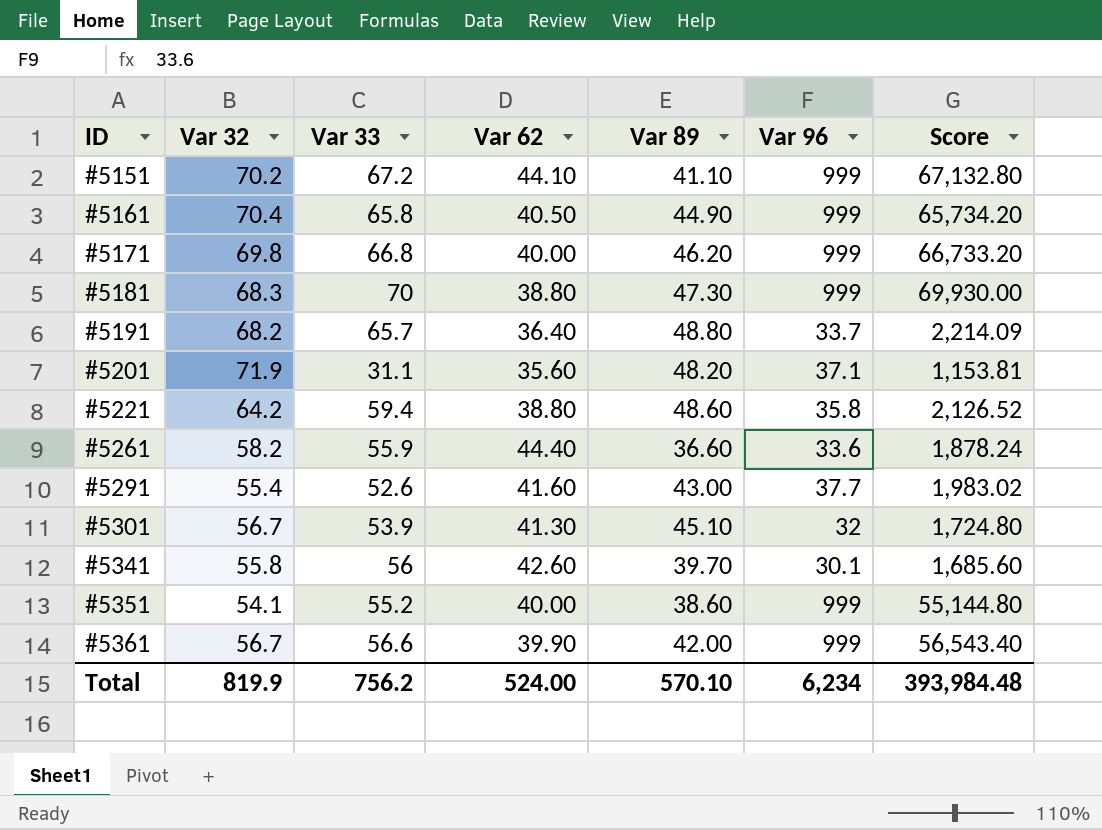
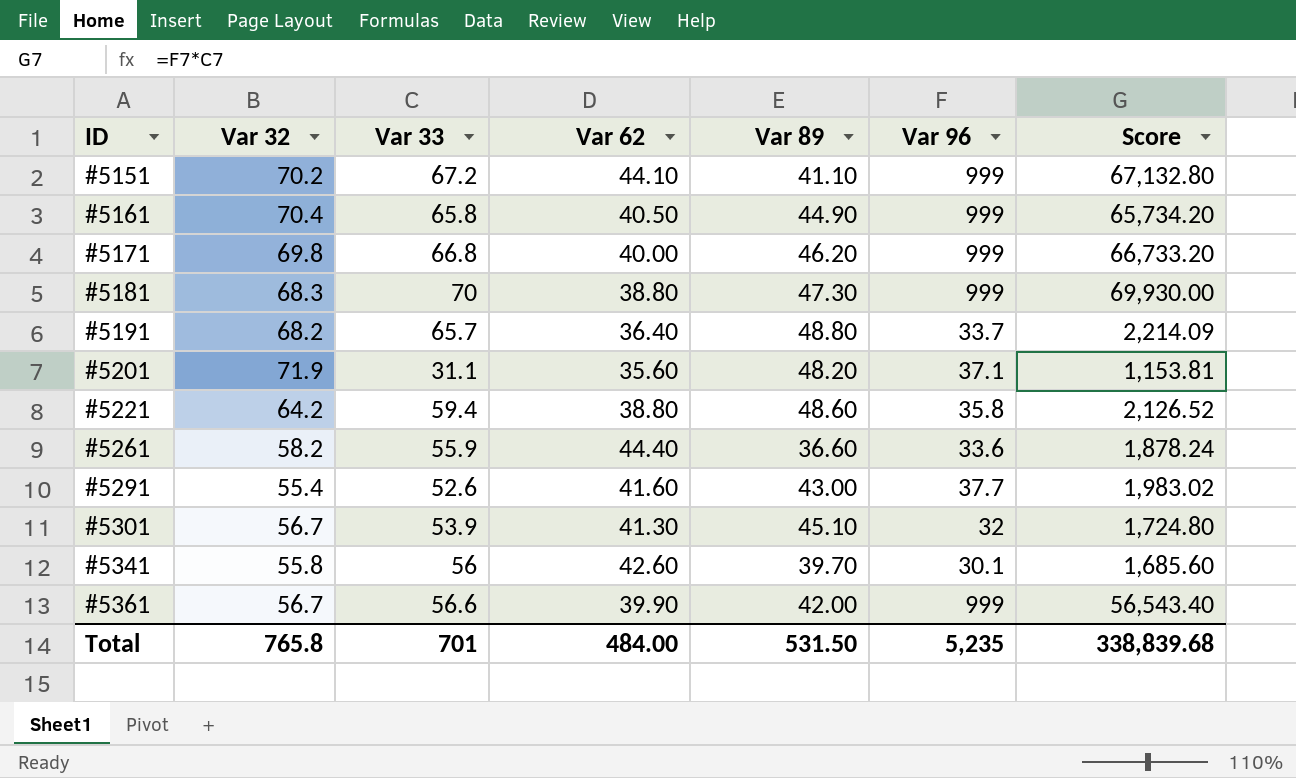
row #5351: 54.1 | 55.2 | 40.00 | 38.60 | 999 | 55,144.80 -> none
Total | Var 32: 819.9 -> 765.8
Total | Var 33: 756.2 -> 701
Total | Var 62: 524.00 -> 484.00
Total | Var 89: 570.10 -> 531.50
Total | Var 96: 6,234 -> 5,235
Total | Score: 393,984.48 -> 338,839.68

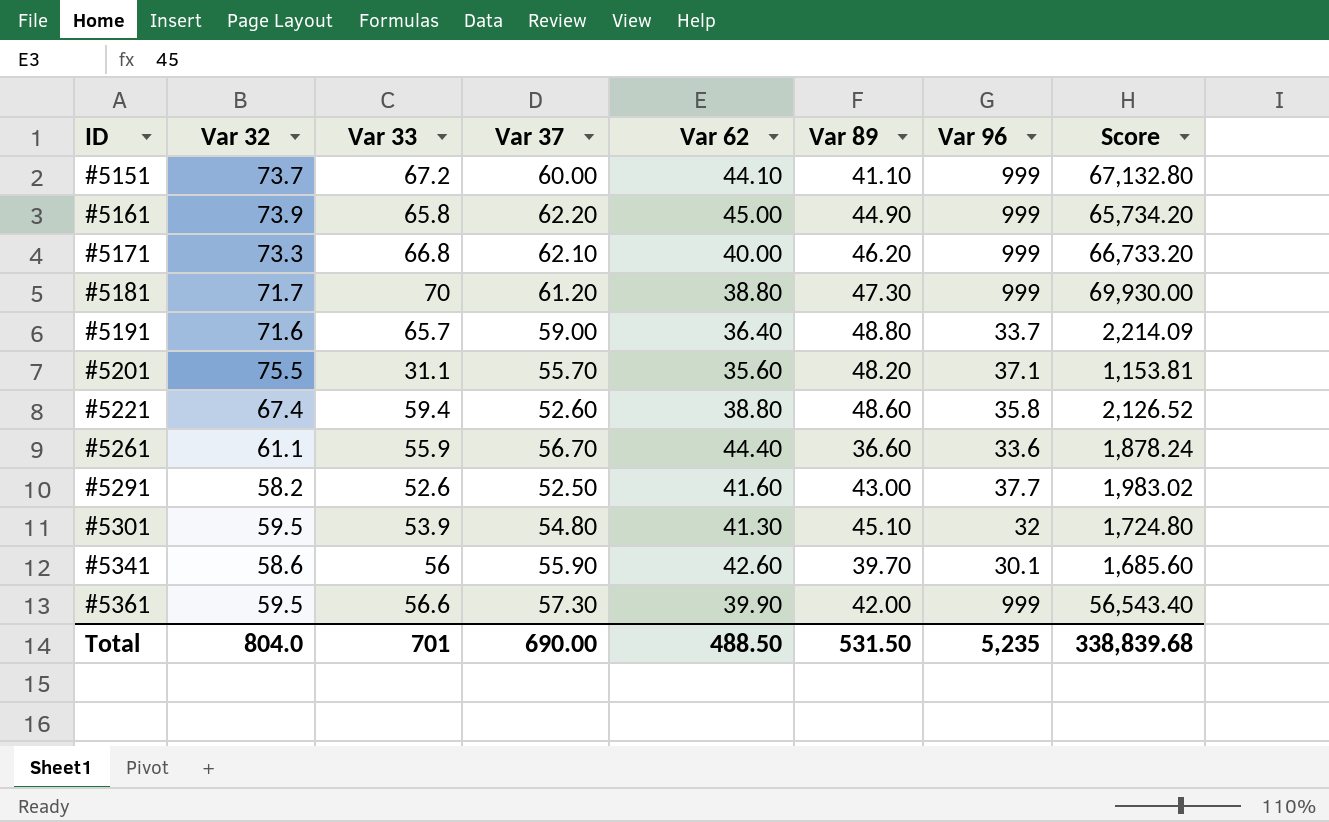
column Var 37 | position: none -> 4
#5151 | Var 32: 70.2 -> 73.7
#5161 | Var 32: 70.4 -> 73.9
#5161 | Var 62: 40.50 -> 45.00
#5171 | Var 32: 69.8 -> 73.3
#5181 | Var 32: 68.3 -> 71.7
#5191 | Var 32: 68.2 -> 71.6
#5201 | Var 32: 71.9 -> 75.5
#5221 | Var 32: 64.2 -> 67.4
#5261 | Var 32: 58.2 -> 61.1
#5291 | Var 32: 55.4 -> 58.2
#5301 | Var 32: 56.7 -> 59.5
#5341 | Var 32: 55.8 -> 58.6
#5361 | Var 32: 56.7 -> 59.5
Total | Var 32: 765.8 -> 804.0
Total | Var 62: 484.00 -> 488.50

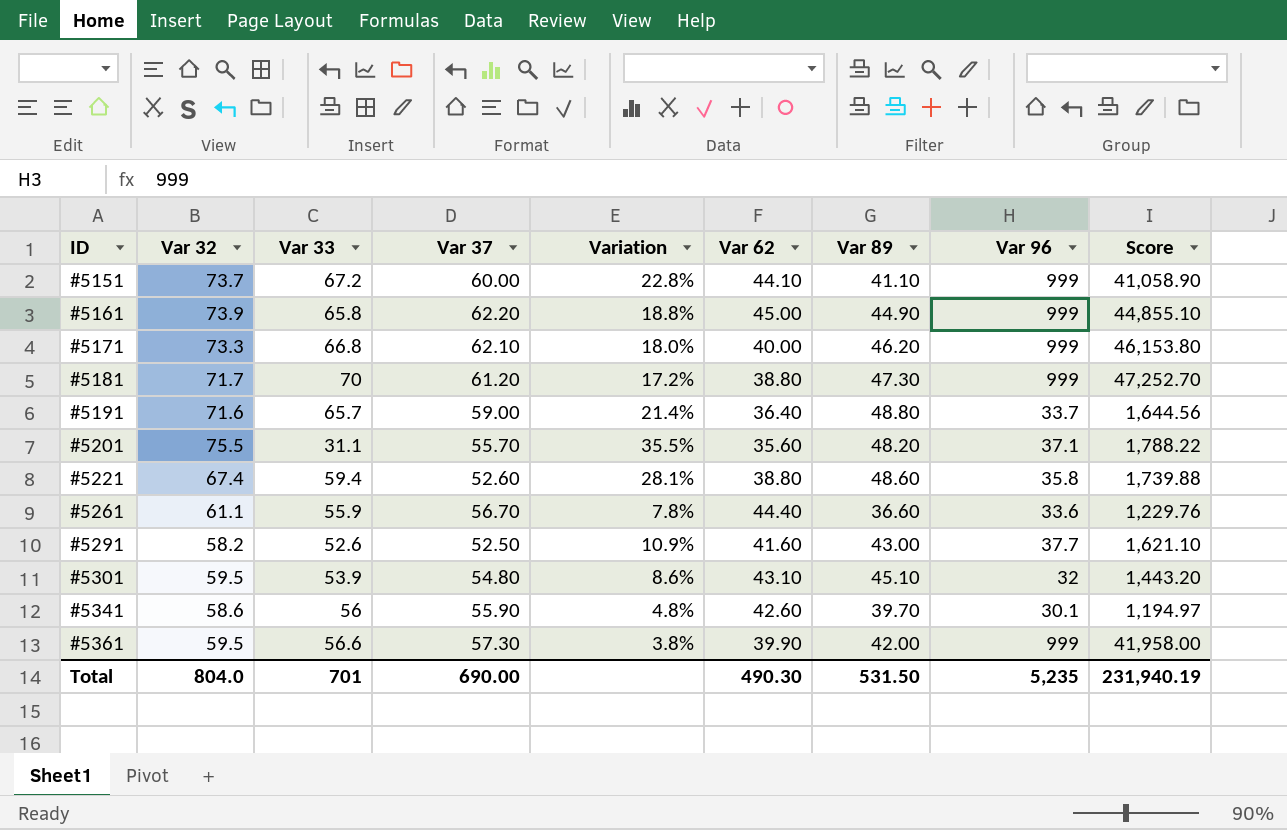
column Variation | formula: none -> ([Var 32] - [Var 37]) / [Var 37]
column Score | formula: [Var 33] * [Var 96] -> [Var 89] * [Var 96]
#5301 | Var 62: 41.30 -> 43.10
Total | Var 62: 488.50 -> 490.30
Total | Score: 338,839.68 -> 231,940.19

